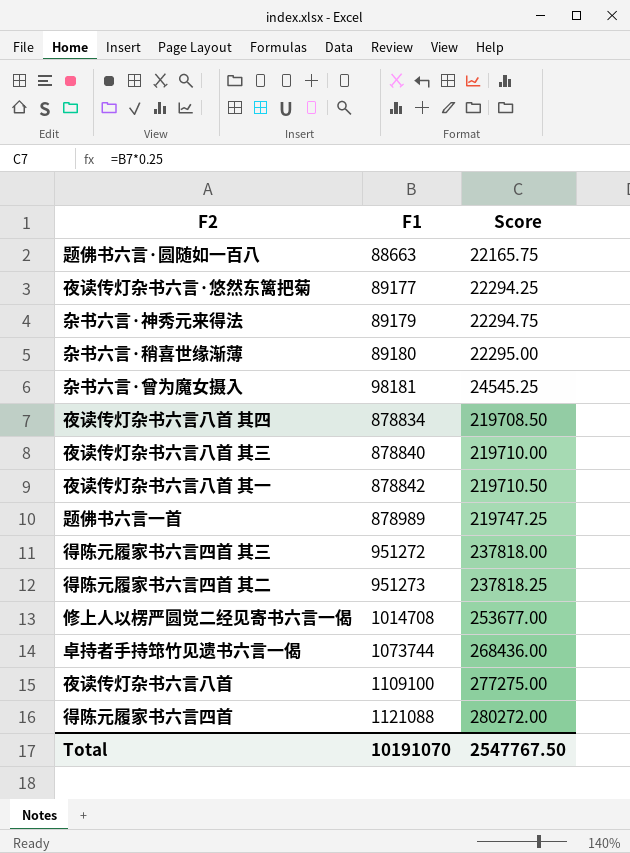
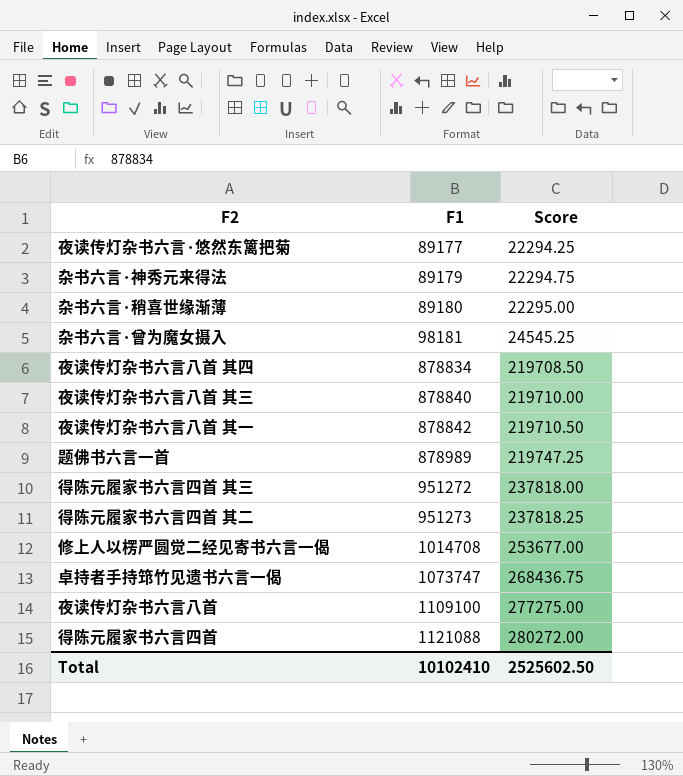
row 题佛书六言·圆随如一百八: 88663 | 22165.75 -> none
卓持者手持筇竹见遗书六言一偈 | F1: 1073744 -> 1073747
卓持者手持筇竹见遗书六言一偈 | Score: 268436.00 -> 268436.75
Total | F1: 10191070 -> 10102410
Total | Score: 2547767.50 -> 2525602.50

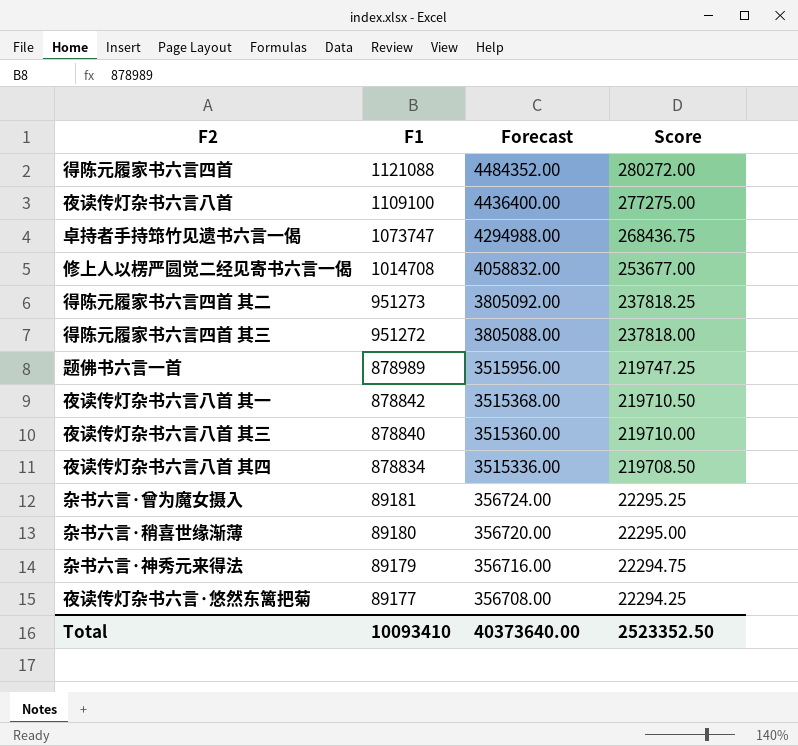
row order: F1 ascending -> F1 descending
column Forecast | formula: none -> [F1] * 4
杂书六言·曾为魔女摄入 | F1: 98181 -> 89181
杂书六言·曾为魔女摄入 | Score: 24545.25 -> 22295.25
Total | F1: 10102410 -> 10093410
Total | Score: 2525602.50 -> 2523352.50

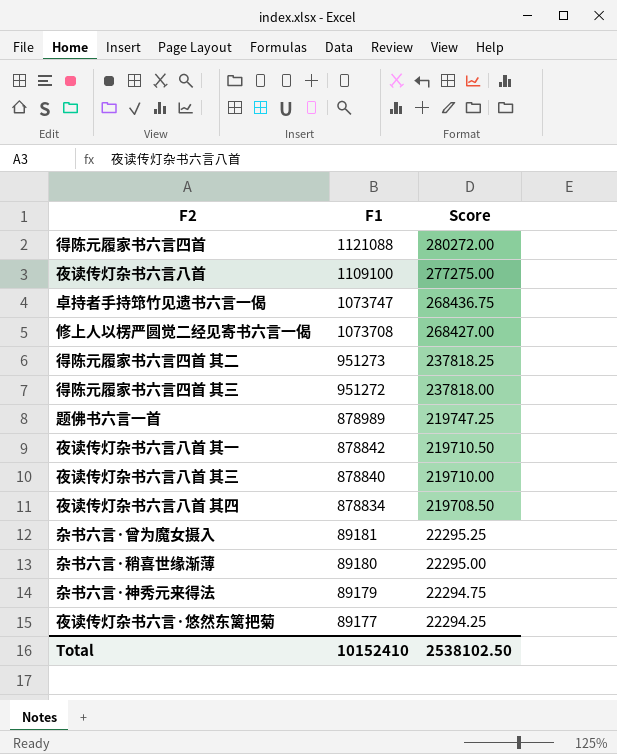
column Forecast | formula: [F1] * 4 -> none
修上人以楞严圆觉二经见寄书六言一偈 | F1: 1014708 -> 1073708
修上人以楞严圆觉二经见寄书六言一偈 | Score: 253677.00 -> 268427.00
Total | F1: 10093410 -> 10152410
Total | Score: 2523352.50 -> 2538102.50

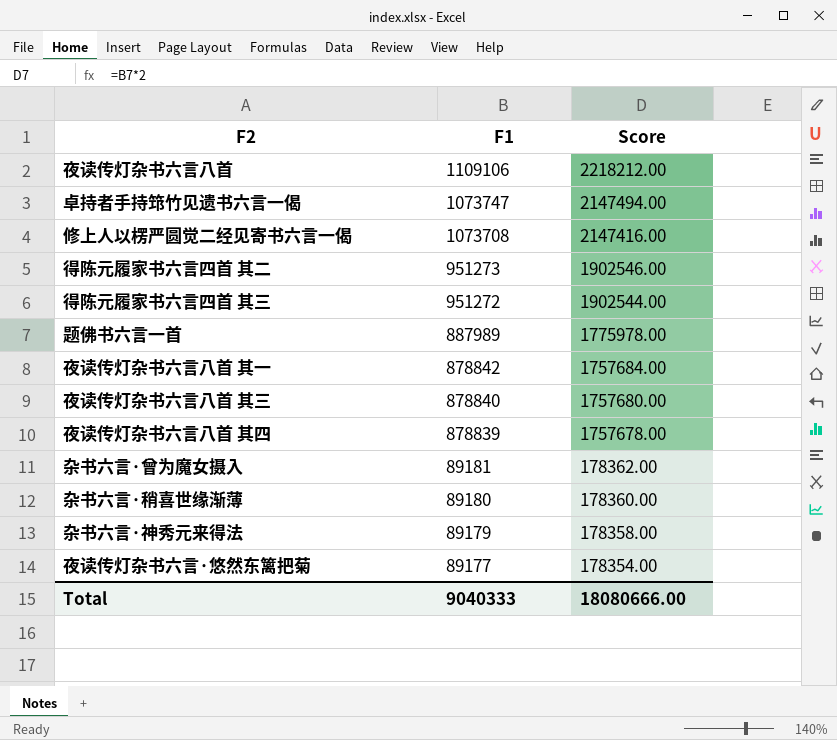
column Score | formula: [F1] * 0.25 -> [F1] * 2
row 得陈元履家书六言四首: 1121088 | 280272.00 -> none
夜读传灯杂书六言八首 | F1: 1109100 -> 1109106
题佛书六言一首 | F1: 878989 -> 887989
夜读传灯杂书六言八首 其四 | F1: 878834 -> 878839
Total | F1: 10152410 -> 9040333
Total | Score: 2538102.50 -> 18080666.00

